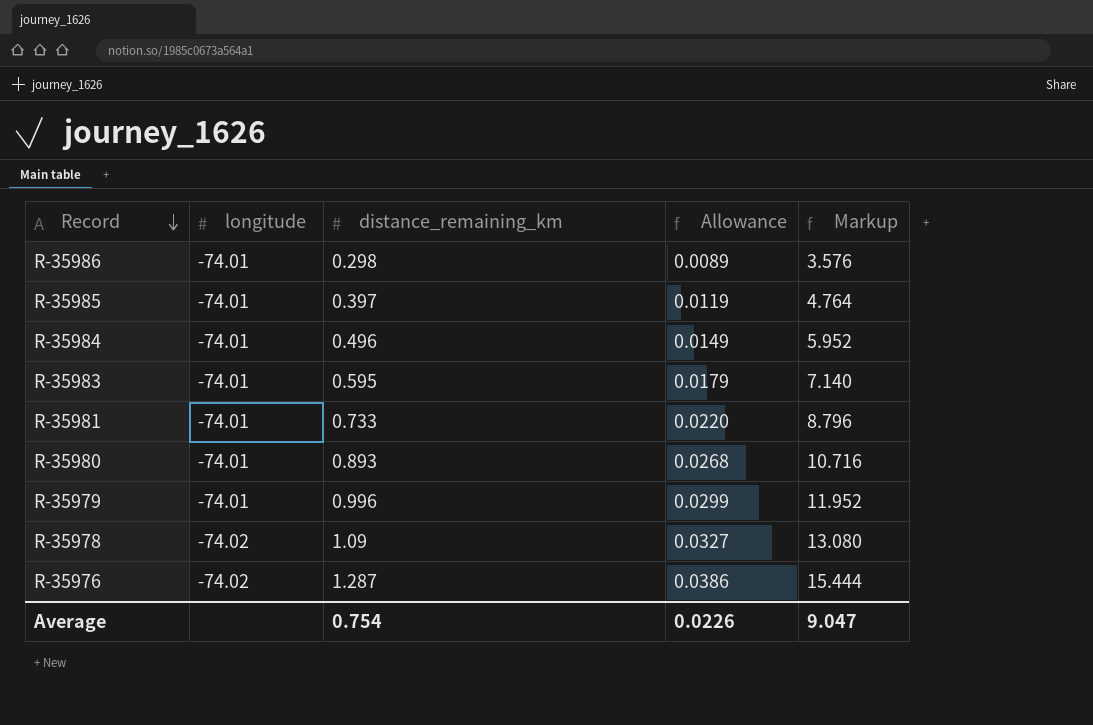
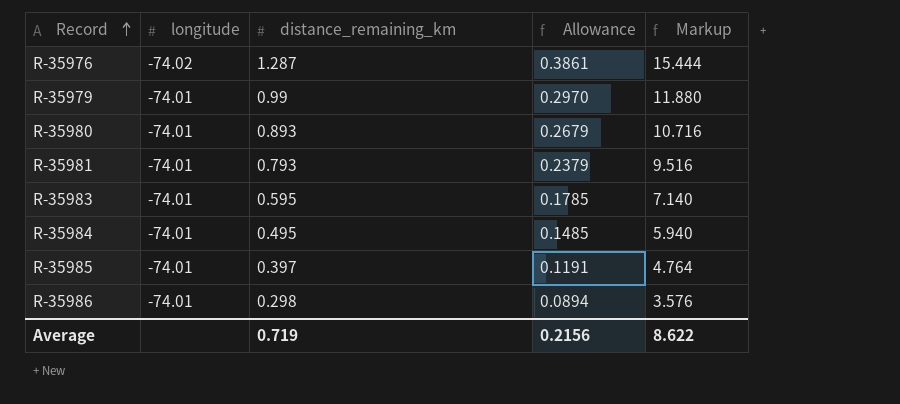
row order: Record descending -> Record ascending
column Allowance | formula: [distance_remaining_km] * 0.03 -> [distance_remaining_km] * 0.3
row R-35978: -74.02 | 1.09 | 0.0327 | 13.080 -> none
R-35979 | distance_remaining_km: 0.996 -> 0.99
R-35979 | Markup: 11.952 -> 11.880
R-35981 | distance_remaining_km: 0.733 -> 0.793
R-35981 | Markup: 8.796 -> 9.516
R-35984 | distance_remaining_km: 0.496 -> 0.495
R-35984 | Markup: 5.952 -> 5.940
Average | distance_remaining_km: 0.754 -> 0.719
Average | Allowance: 0.0226 -> 0.2156
Average | Markup: 9.047 -> 8.622

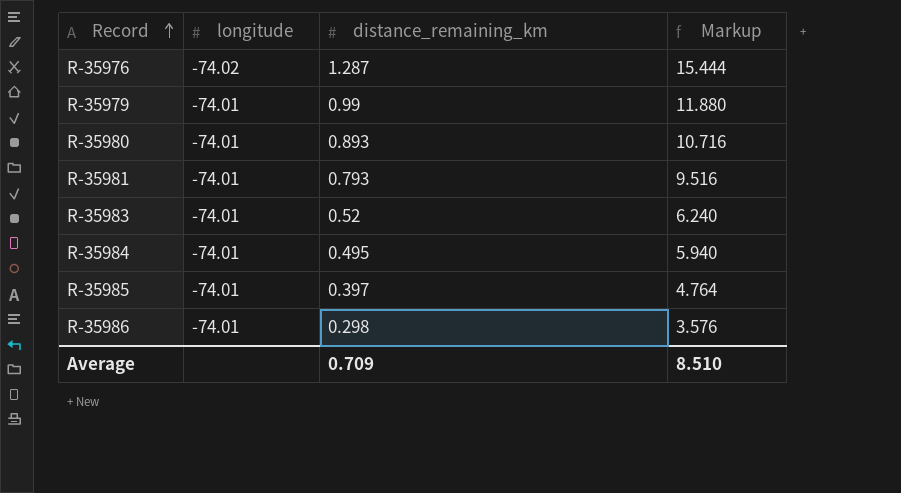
column Allowance | formula: [distance_remaining_km] * 0.3 -> none
R-35983 | distance_remaining_km: 0.595 -> 0.52
R-35983 | Markup: 7.140 -> 6.240
Average | distance_remaining_km: 0.719 -> 0.709
Average | Markup: 8.622 -> 8.510

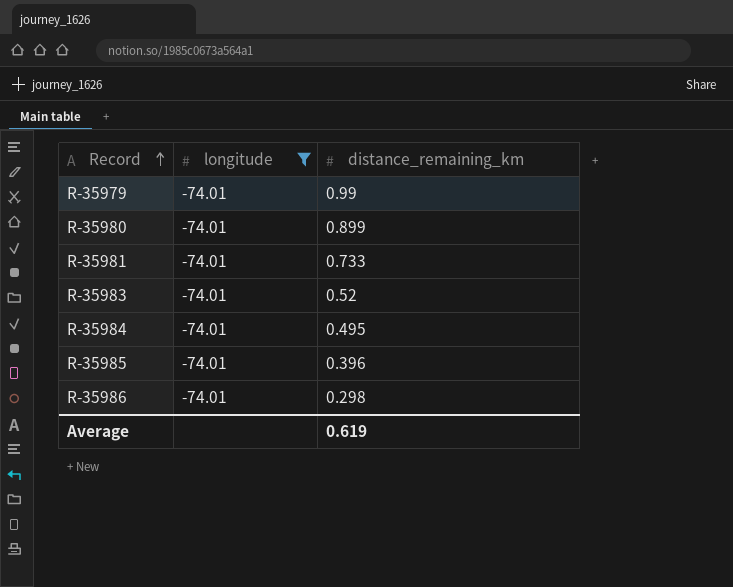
filter: none -> longitude = -74.01
column Markup | formula: [distance_remaining_km] * 12 -> none
R-35980 | distance_remaining_km: 0.893 -> 0.899
R-35981 | distance_remaining_km: 0.793 -> 0.733
R-35985 | distance_remaining_km: 0.397 -> 0.396
Average | distance_remaining_km: 0.709 -> 0.619

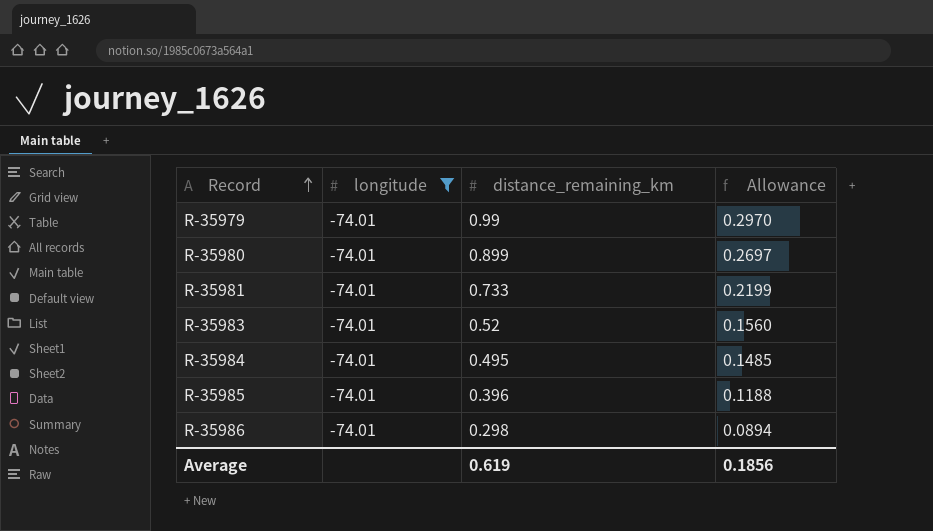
column Allowance | formula: none -> [distance_remaining_km] * 0.3

